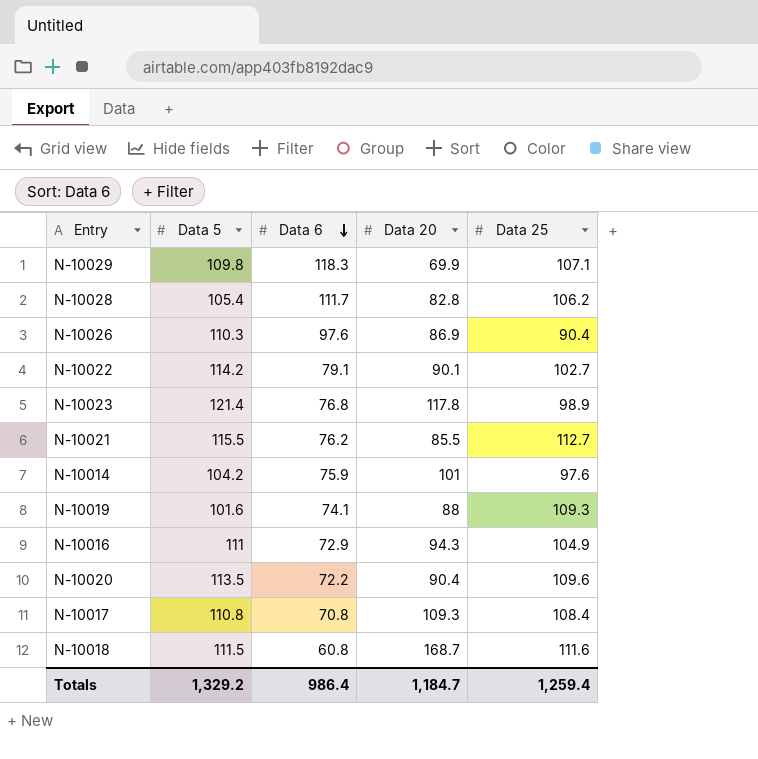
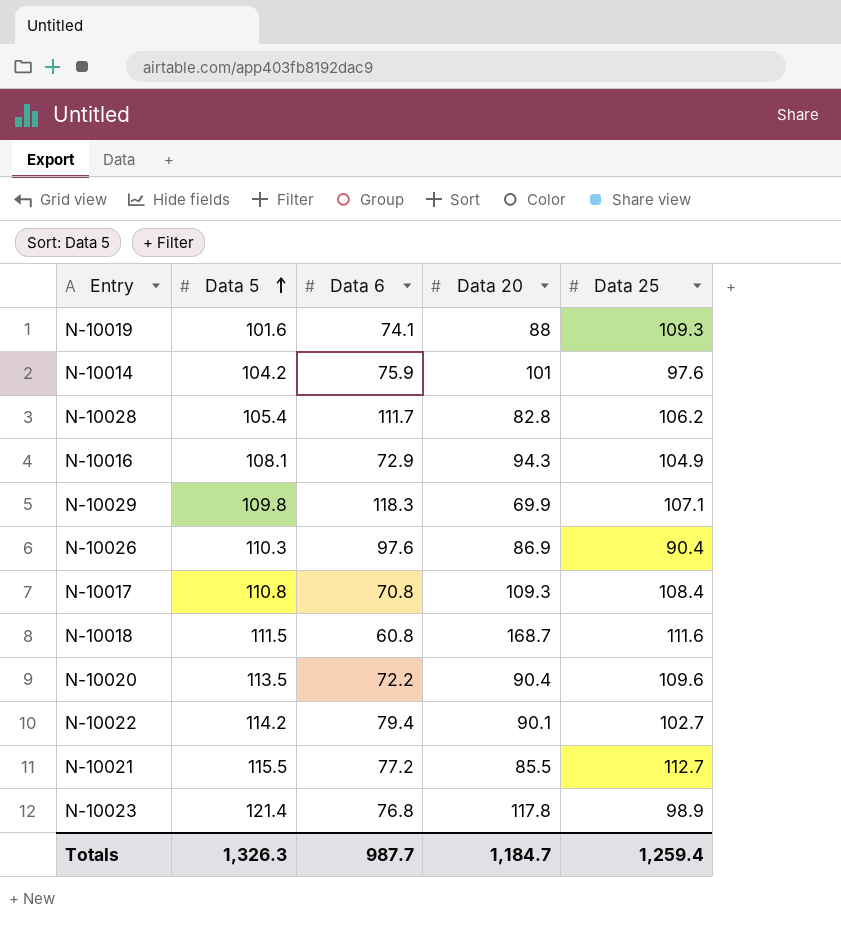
row order: Data 6 descending -> Data 5 ascending
N-10016 | Data 5: 111 -> 108.1
N-10022 | Data 6: 79.1 -> 79.4
N-10021 | Data 6: 76.2 -> 77.2
Totals | Data 5: 1,329.2 -> 1,326.3
Totals | Data 6: 986.4 -> 987.7

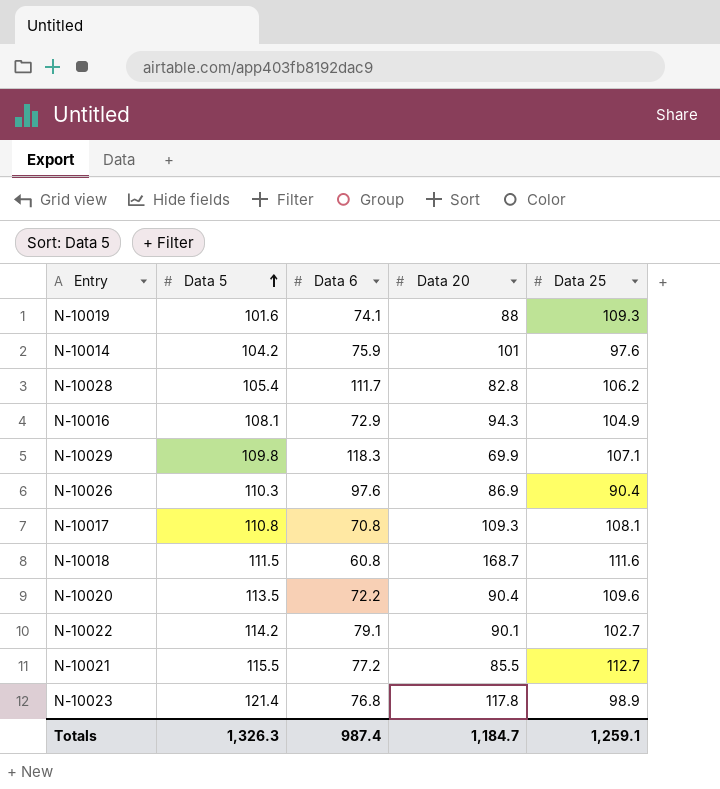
N-10017 | Data 25: 108.4 -> 108.1
N-10022 | Data 6: 79.4 -> 79.1
Totals | Data 6: 987.7 -> 987.4
Totals | Data 25: 1,259.4 -> 1,259.1

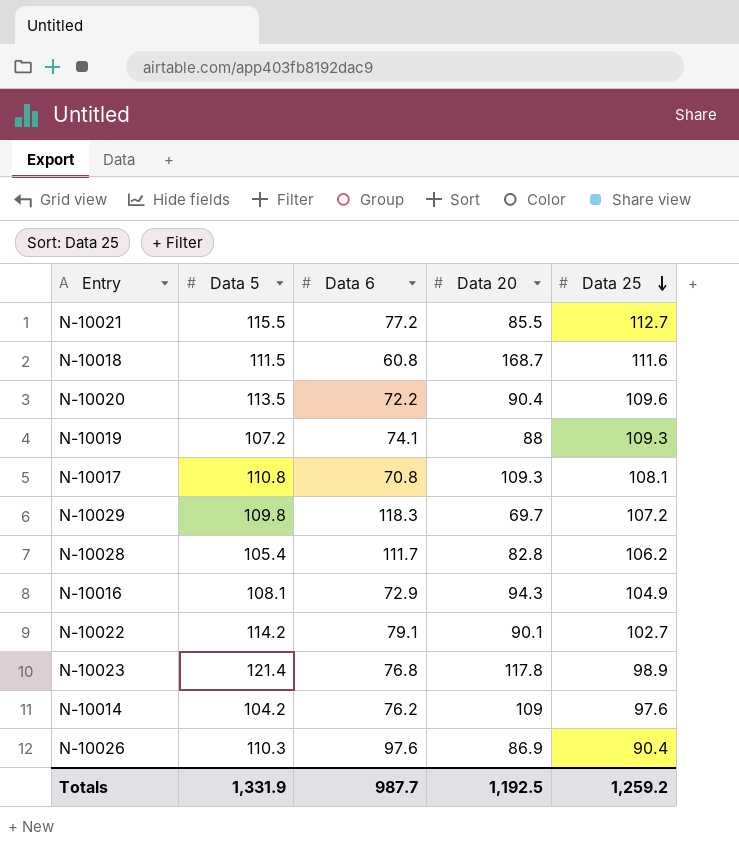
row order: Data 5 ascending -> Data 25 descending
N-10019 | Data 5: 101.6 -> 107.2
N-10029 | Data 20: 69.9 -> 69.7
N-10029 | Data 25: 107.1 -> 107.2
N-10014 | Data 6: 75.9 -> 76.2
N-10014 | Data 20: 101 -> 109
Totals | Data 5: 1,326.3 -> 1,331.9
Totals | Data 6: 987.4 -> 987.7
Totals | Data 20: 1,184.7 -> 1,192.5
Totals | Data 25: 1,259.1 -> 1,259.2

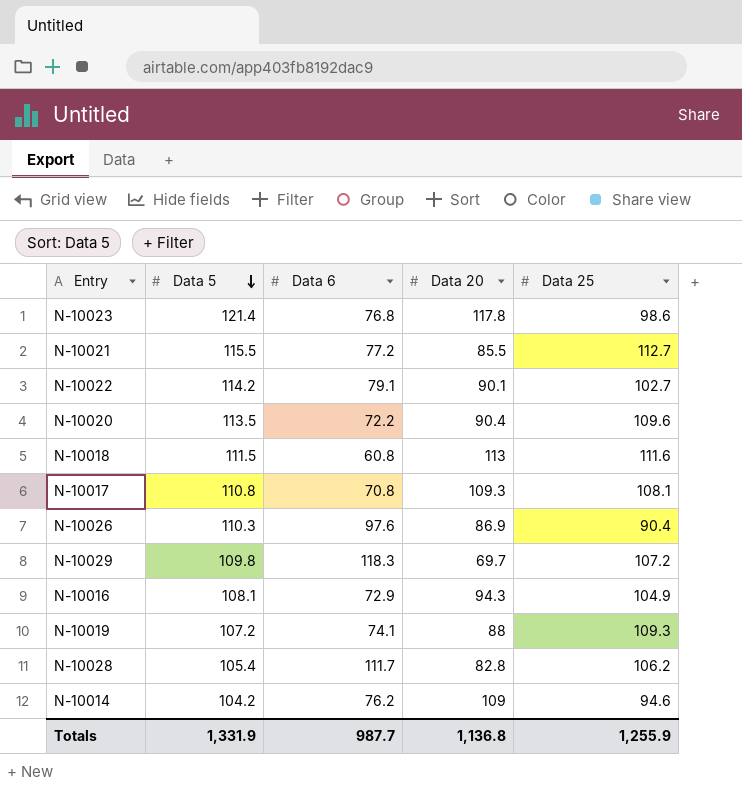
row order: Data 25 descending -> Data 5 descending
N-10023 | Data 25: 98.9 -> 98.6
N-10018 | Data 20: 168.7 -> 113
N-10014 | Data 25: 97.6 -> 94.6
Totals | Data 20: 1,192.5 -> 1,136.8
Totals | Data 25: 1,259.2 -> 1,255.9

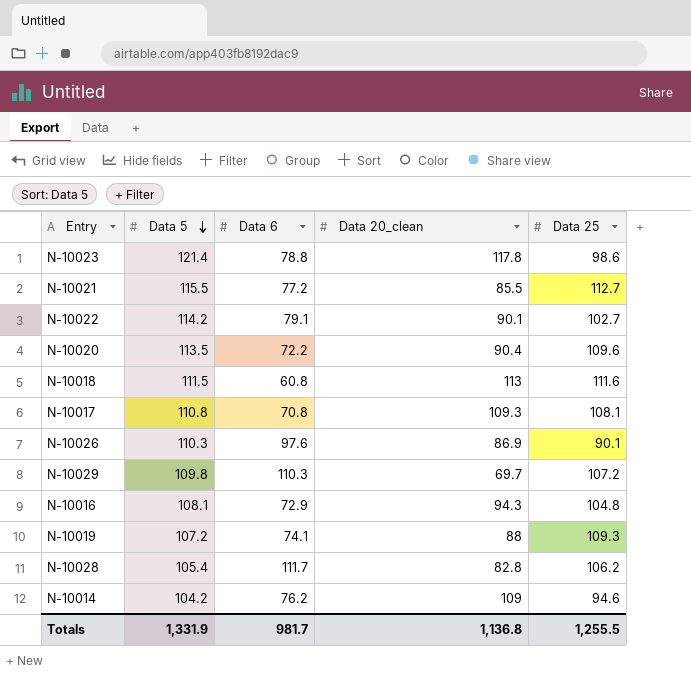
column name: Data 20 -> Data 20_clean
N-10023 | Data 6: 76.8 -> 78.8
N-10026 | Data 25: 90.4 -> 90.1
N-10029 | Data 6: 118.3 -> 110.3
N-10016 | Data 25: 104.9 -> 104.8
Totals | Data 6: 987.7 -> 981.7
Totals | Data 25: 1,255.9 -> 1,255.5

